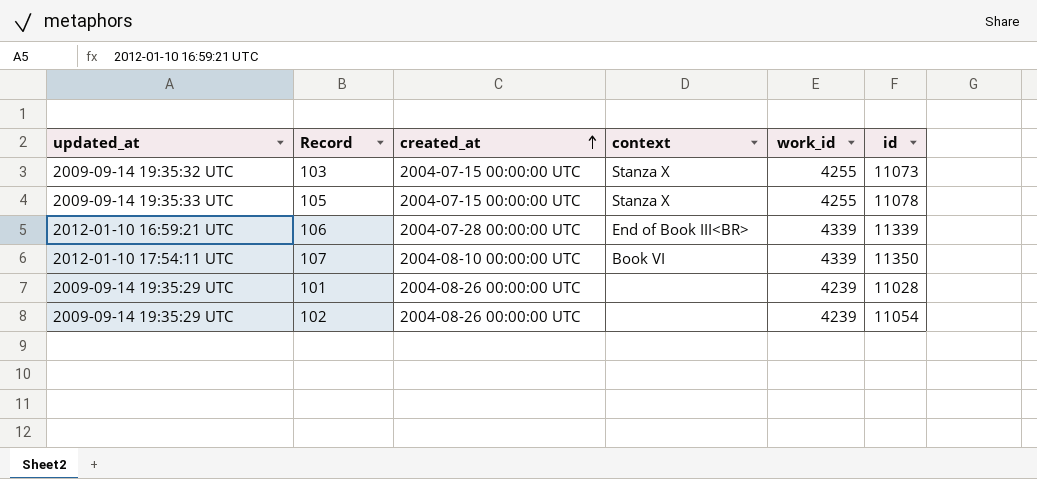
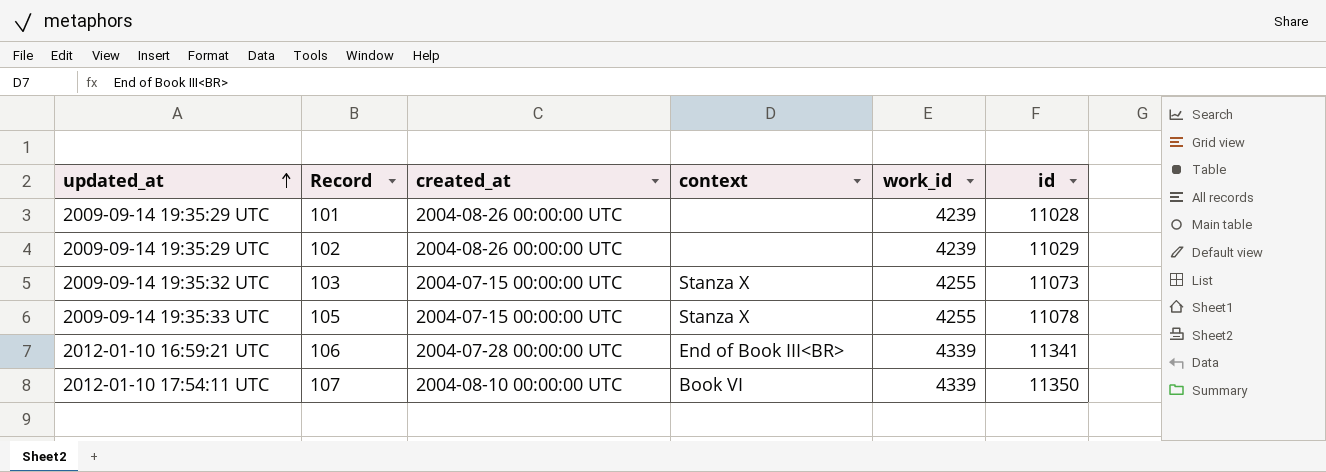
row order: created_at ascending -> updated_at ascending
102 | id: 11054 -> 11029
106 | id: 11339 -> 11341

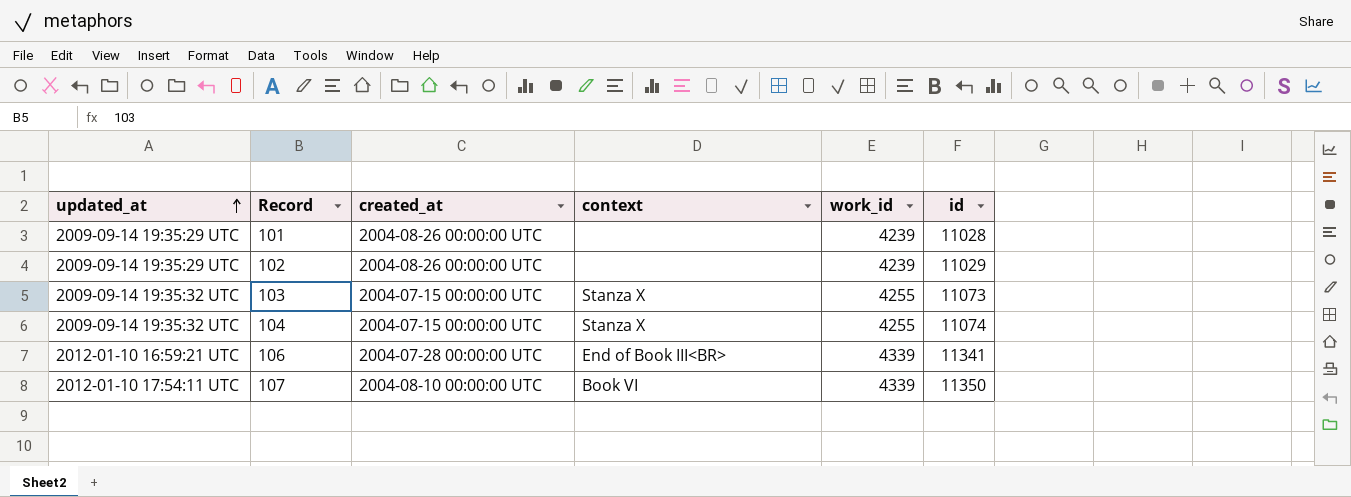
row 105: 2009-09-14 19:35:33 UTC | 2004-07-15 00:00:00 UTC | Stanza X | 4255 | 11078 -> none
row 104: none -> 2009-09-14 19:35:32 UTC | 2004-07-15 00:00:00 UTC | Stanza X | 4255 | 11074

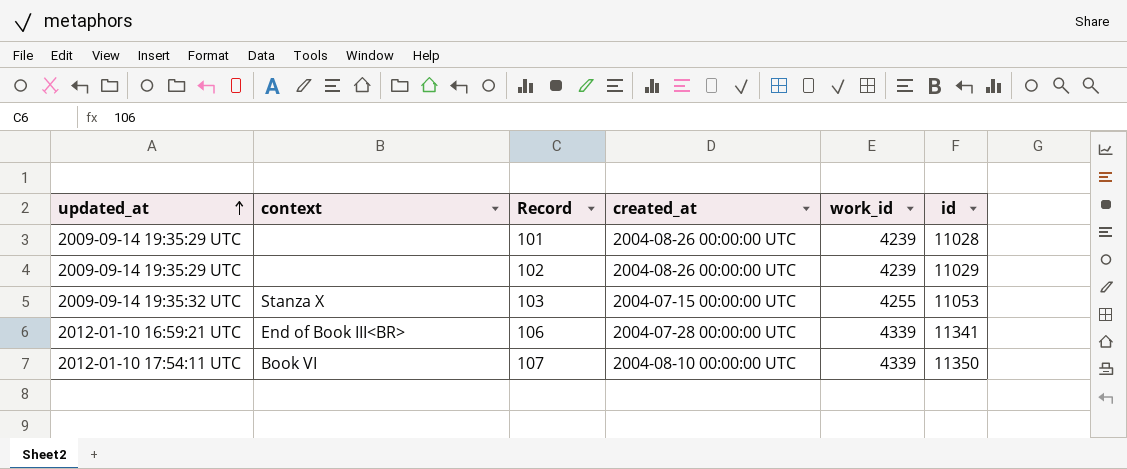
column context | position: 4 -> 2
row 104: 2009-09-14 19:35:32 UTC | 2004-07-15 00:00:00 UTC | Stanza X | 4255 | 11074 -> none
103 | id: 11073 -> 11053

